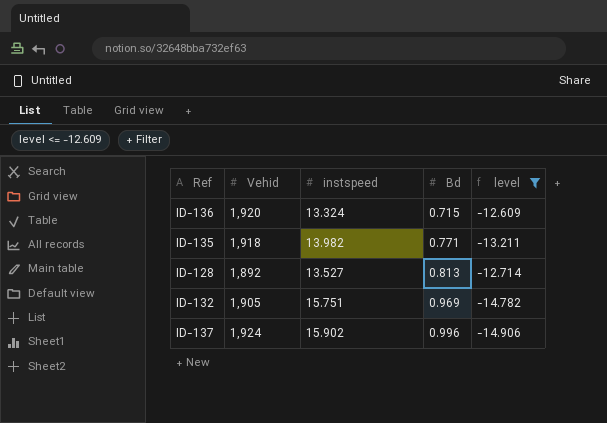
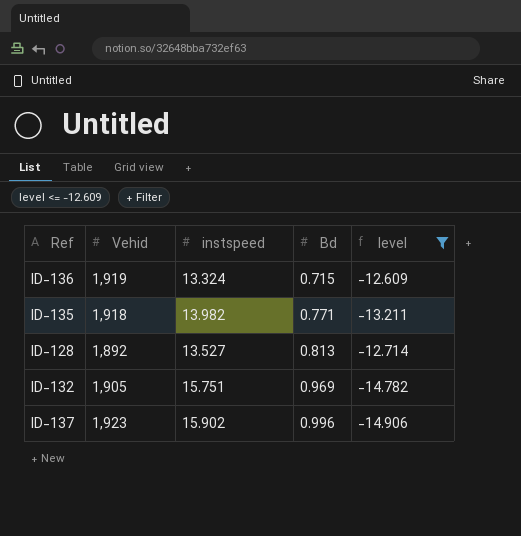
ID-136 | Vehid: 1,920 -> 1,919
ID-137 | Vehid: 1,924 -> 1,923

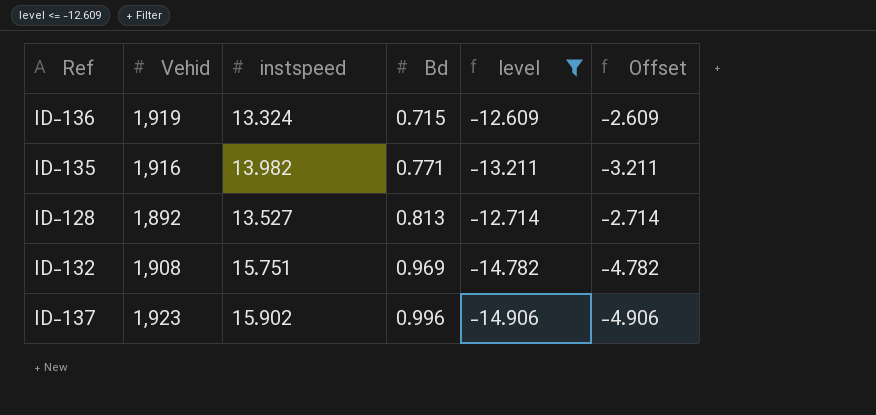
column Offset | formula: none -> [level] + 10
ID-135 | Vehid: 1,918 -> 1,916
ID-132 | Vehid: 1,905 -> 1,908

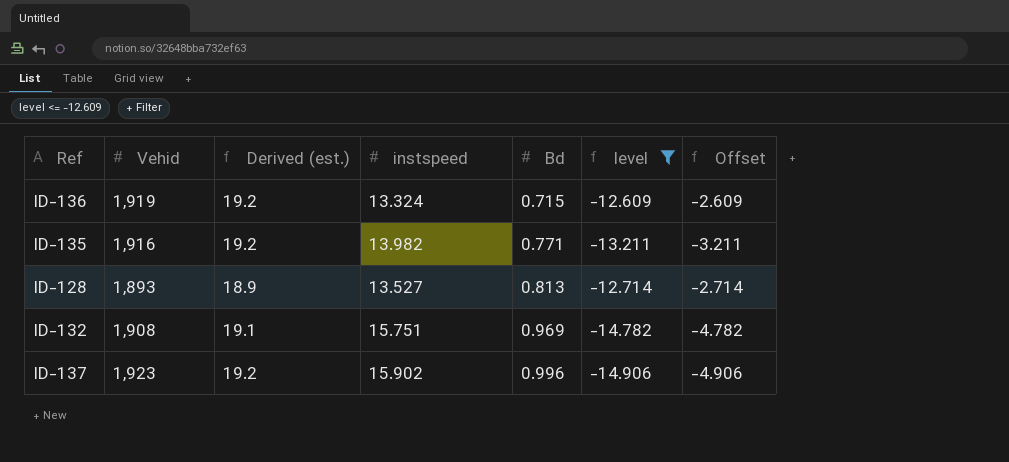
column Derived (est.) | formula: none -> [Vehid] * 0.01
ID-128 | Vehid: 1,892 -> 1,893

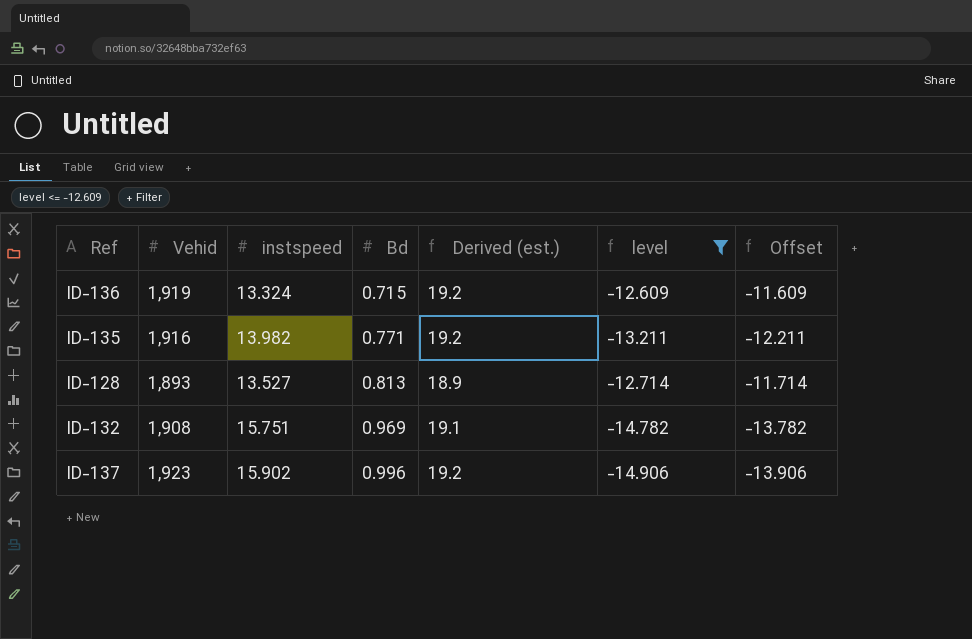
column Derived (est.) | position: 3 -> 5
column Offset | formula: [level] + 10 -> [level] + 1

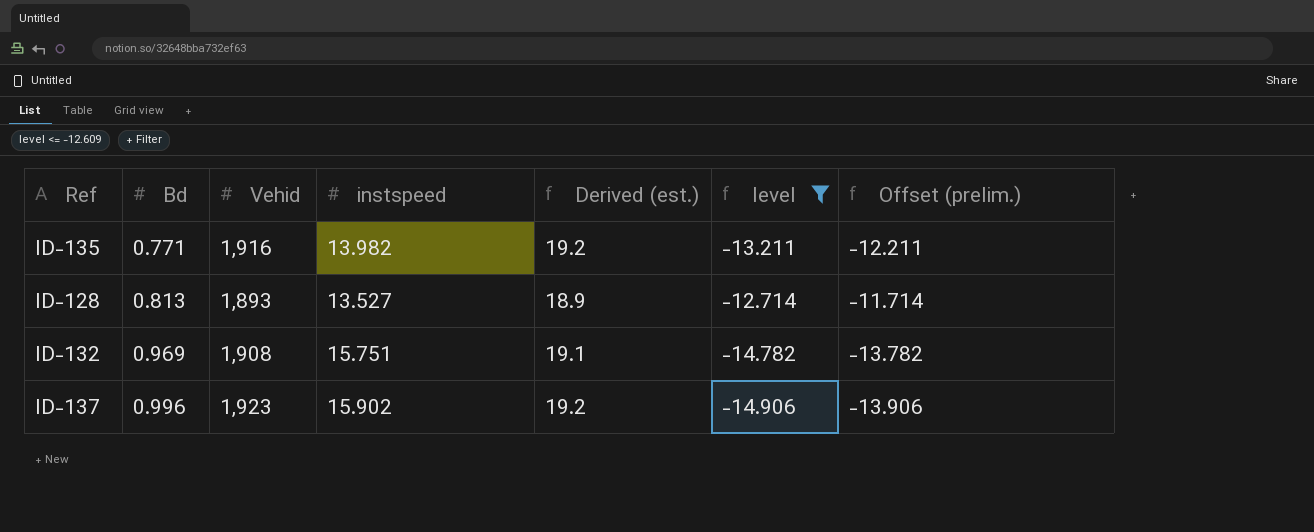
column Bd | position: 4 -> 2
column name: Offset -> Offset (prelim.)
row ID-136: 1,919 | 13.324 | 0.715 | 19.2 | -12.609 | -11.609 -> none

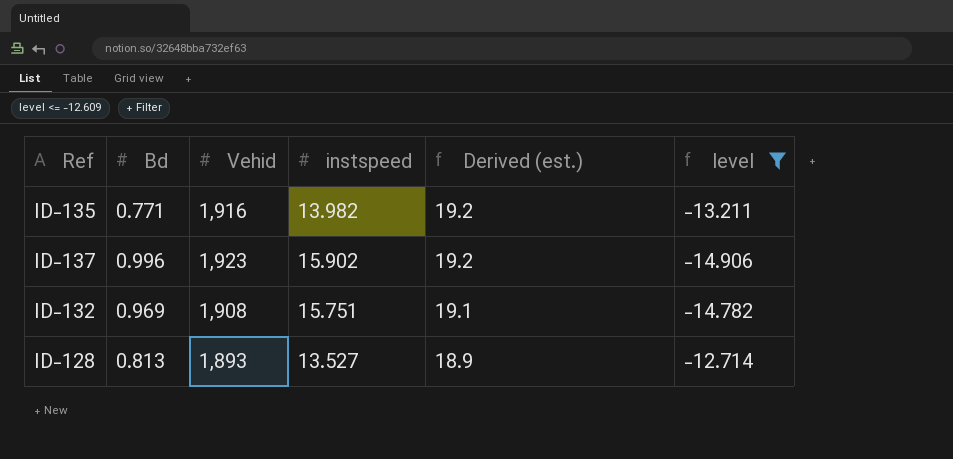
row order: Bd ascending -> Derived (est.) descending
column Offset (prelim.) | formula: [level] + 1 -> none

